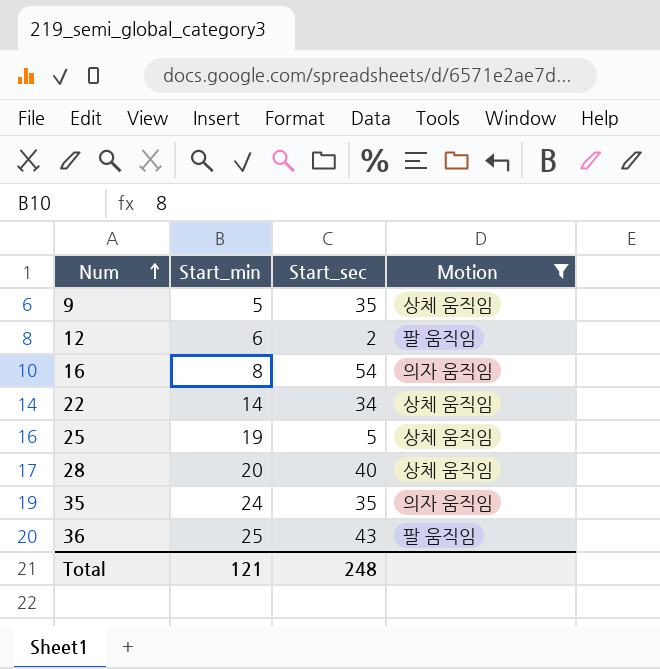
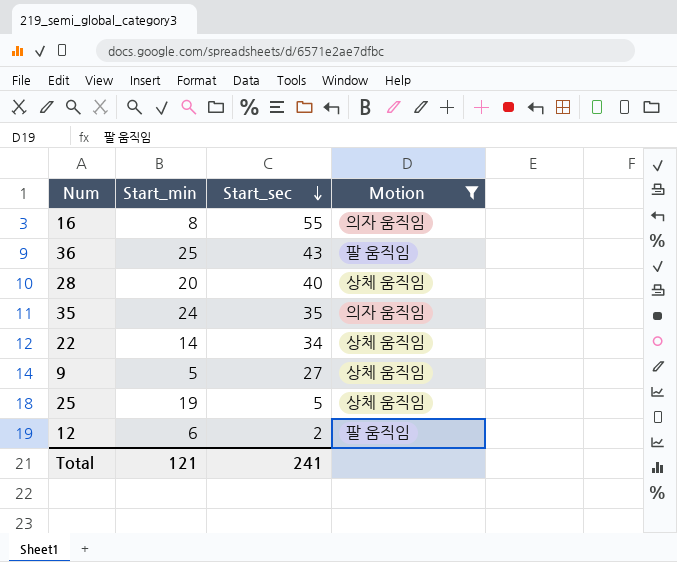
row order: Num ascending -> Start_sec descending
16 | Start_sec: 54 -> 55
9 | Start_sec: 35 -> 27
Total | Start_sec: 248 -> 241

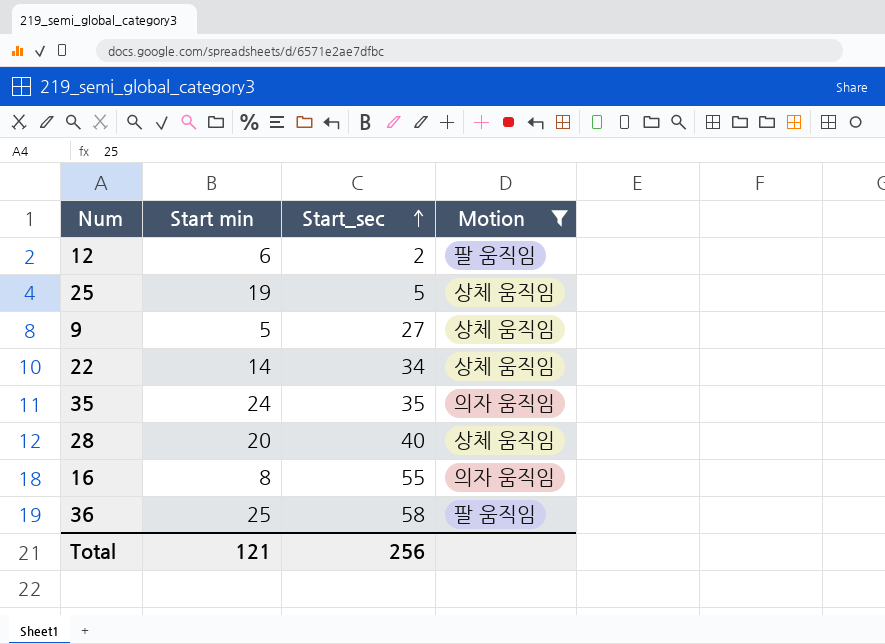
row order: Start_sec descending -> Start_sec ascending
column name: Start_min -> Start min
36 | Start_sec: 43 -> 58
Total | Start_sec: 241 -> 256

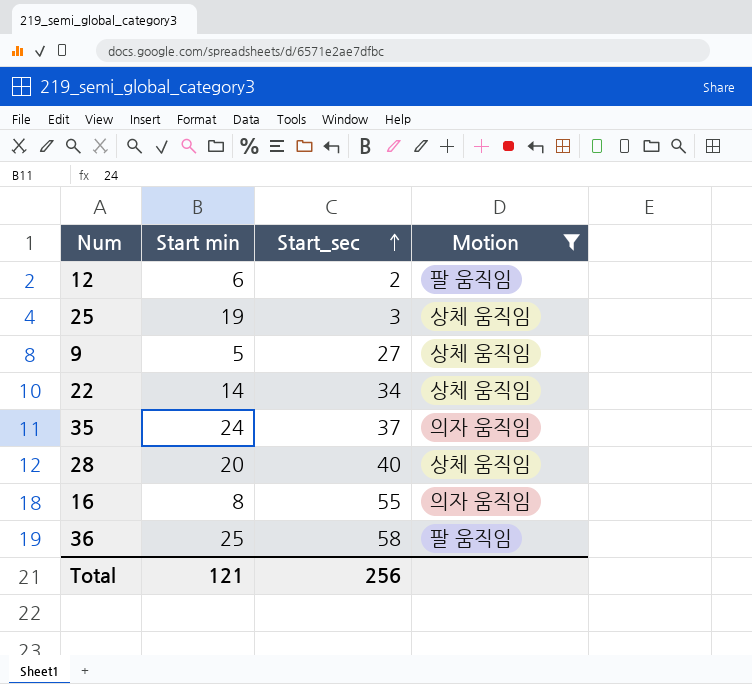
25 | Start_sec: 5 -> 3
35 | Start_sec: 35 -> 37

